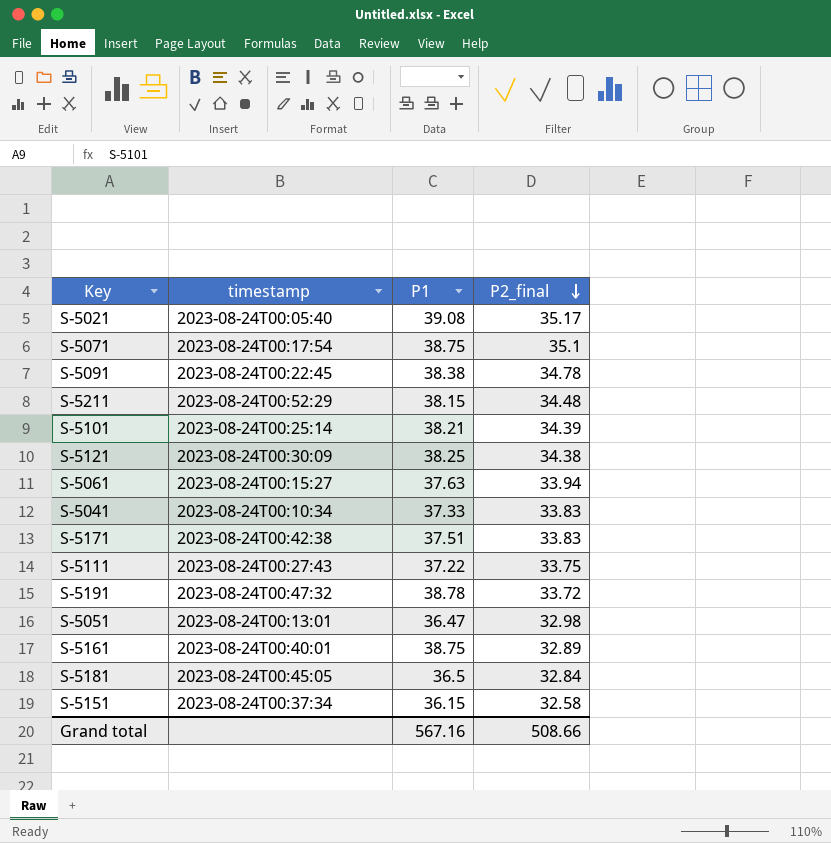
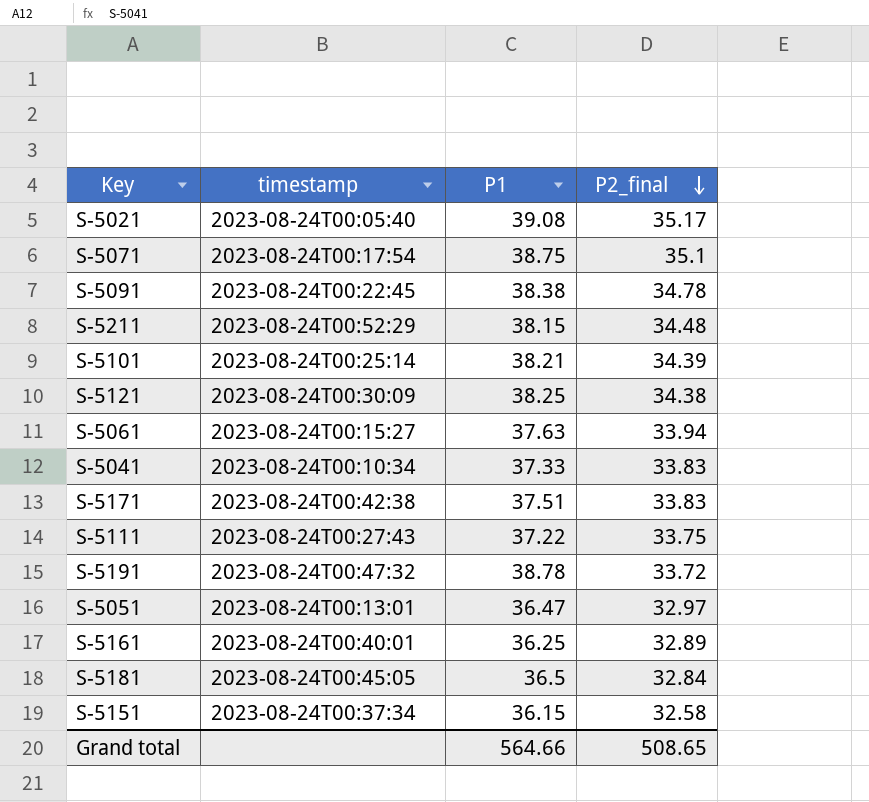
S-5051 | P2_final: 32.98 -> 32.97
S-5161 | P1: 38.75 -> 36.25
Grand total | P1: 567.16 -> 564.66
Grand total | P2_final: 508.66 -> 508.65

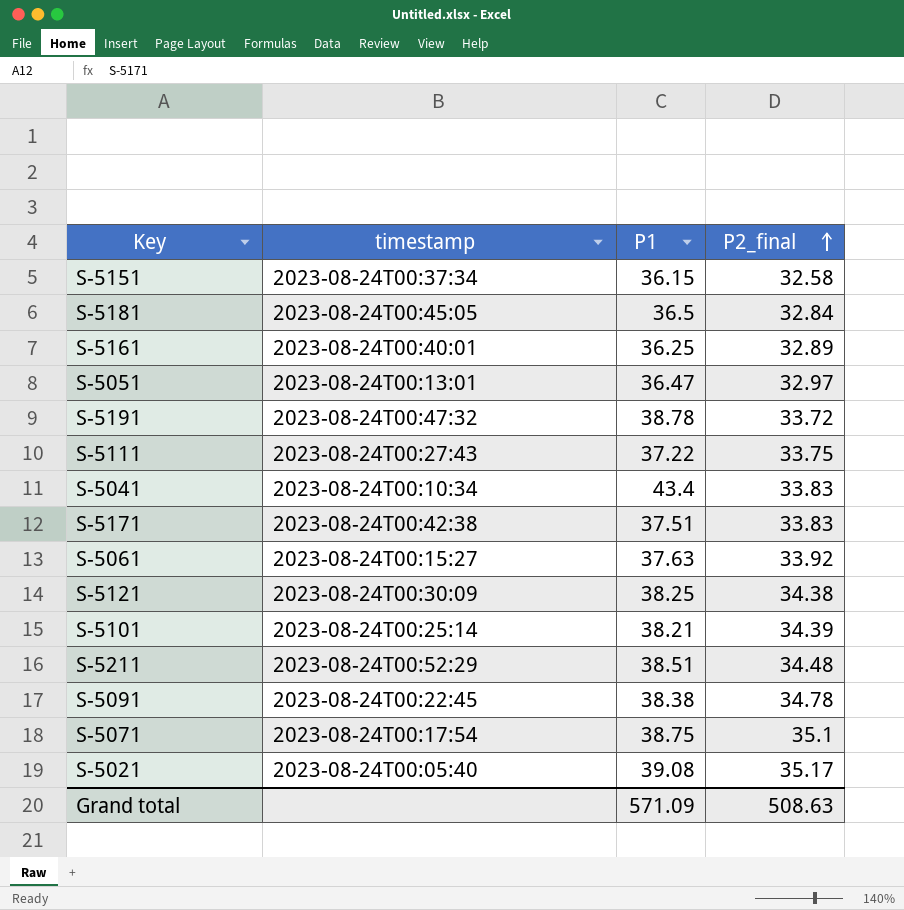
row order: P2_final descending -> P2_final ascending
S-5041 | P1: 37.33 -> 43.4
S-5061 | P2_final: 33.94 -> 33.92
S-5211 | P1: 38.15 -> 38.51
Grand total | P1: 564.66 -> 571.09
Grand total | P2_final: 508.65 -> 508.63

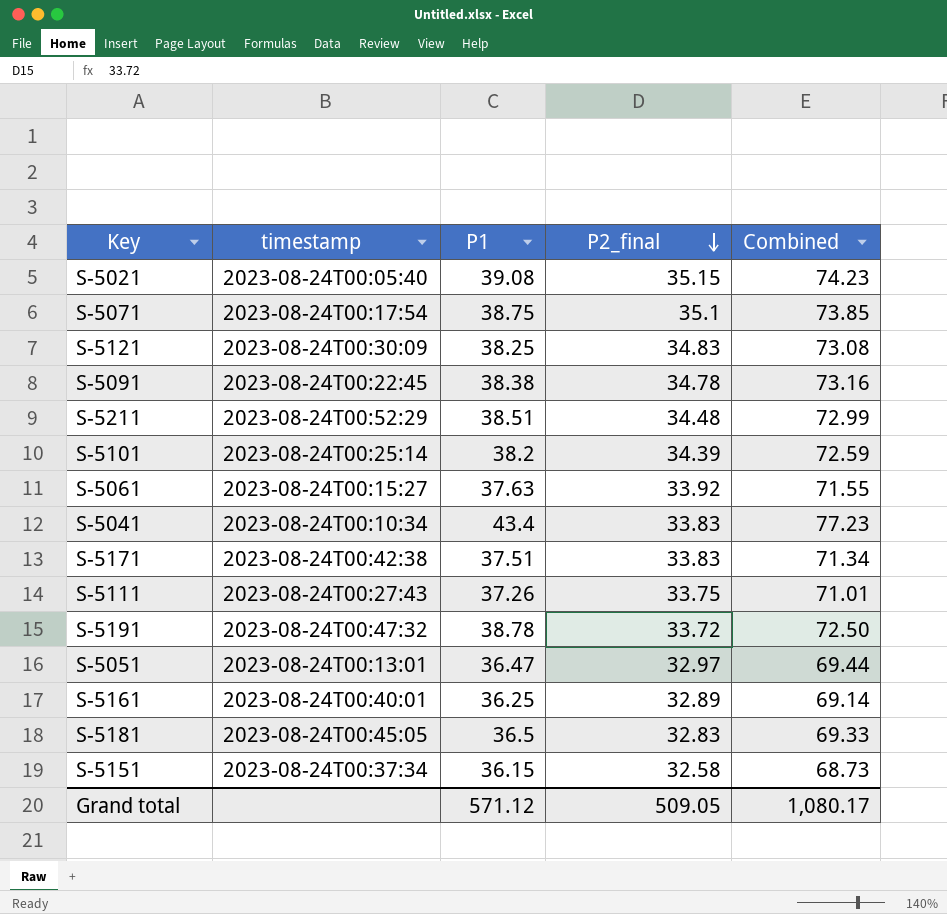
row order: P2_final ascending -> P2_final descending
column Combined | formula: none -> [P1] + [P2_final]
S-5021 | P2_final: 35.17 -> 35.15
S-5121 | P2_final: 34.38 -> 34.83
S-5101 | P1: 38.21 -> 38.2
S-5111 | P1: 37.22 -> 37.26
S-5181 | P2_final: 32.84 -> 32.83
Grand total | P1: 571.09 -> 571.12
Grand total | P2_final: 508.63 -> 509.05

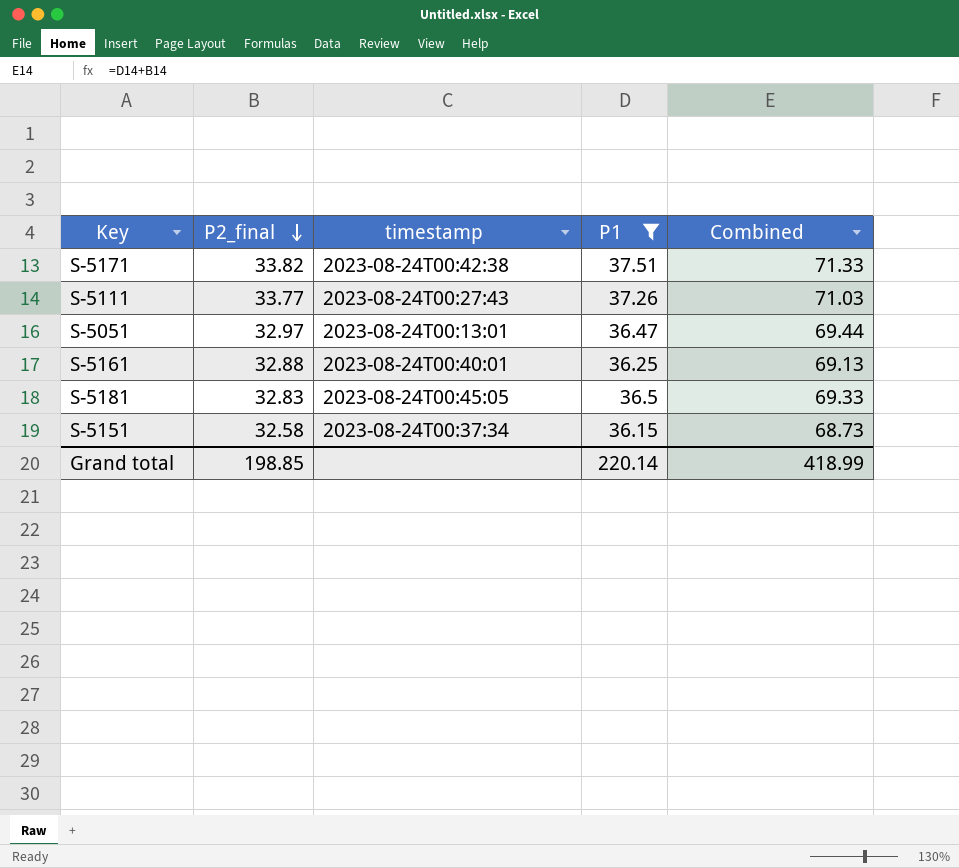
filter: none -> P1 <= 37.51
column P2_final | position: 4 -> 2
S-5171 | P2_final: 33.83 -> 33.82
S-5171 | Combined: 71.34 -> 71.33
S-5111 | P2_final: 33.75 -> 33.77
S-5111 | Combined: 71.01 -> 71.03
S-5161 | P2_final: 32.89 -> 32.88
S-5161 | Combined: 69.14 -> 69.13
Grand total | P2_final: 509.05 -> 198.85
Grand total | P1: 571.12 -> 220.14
Grand total | Combined: 1,080.17 -> 418.99

